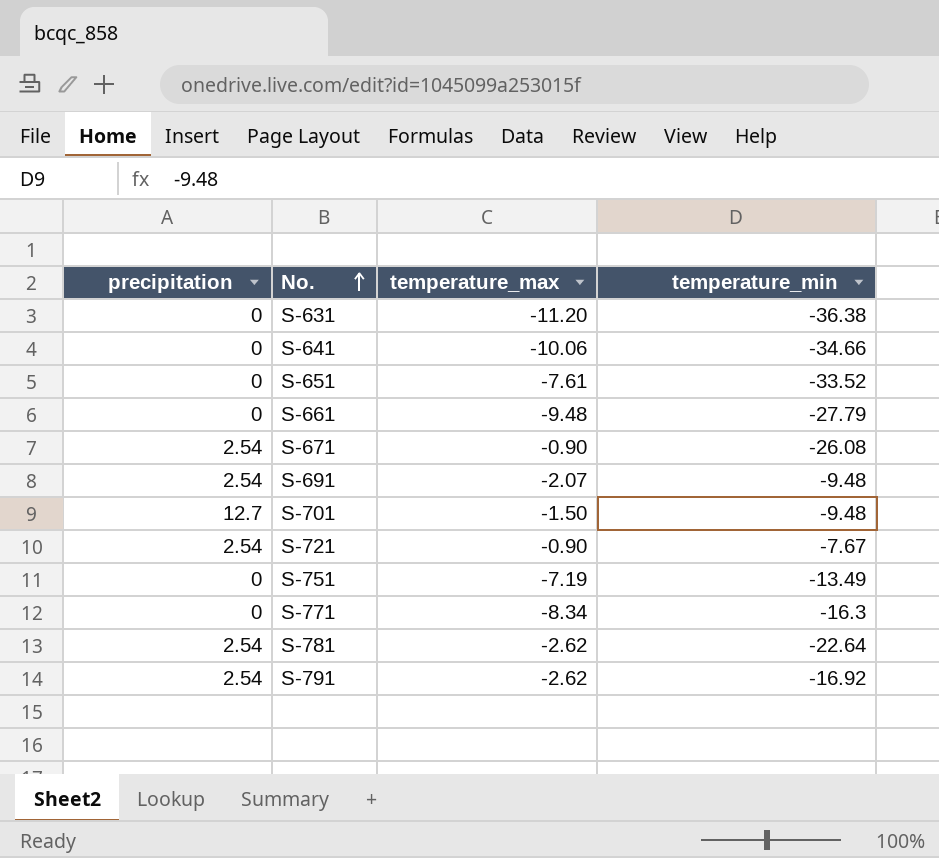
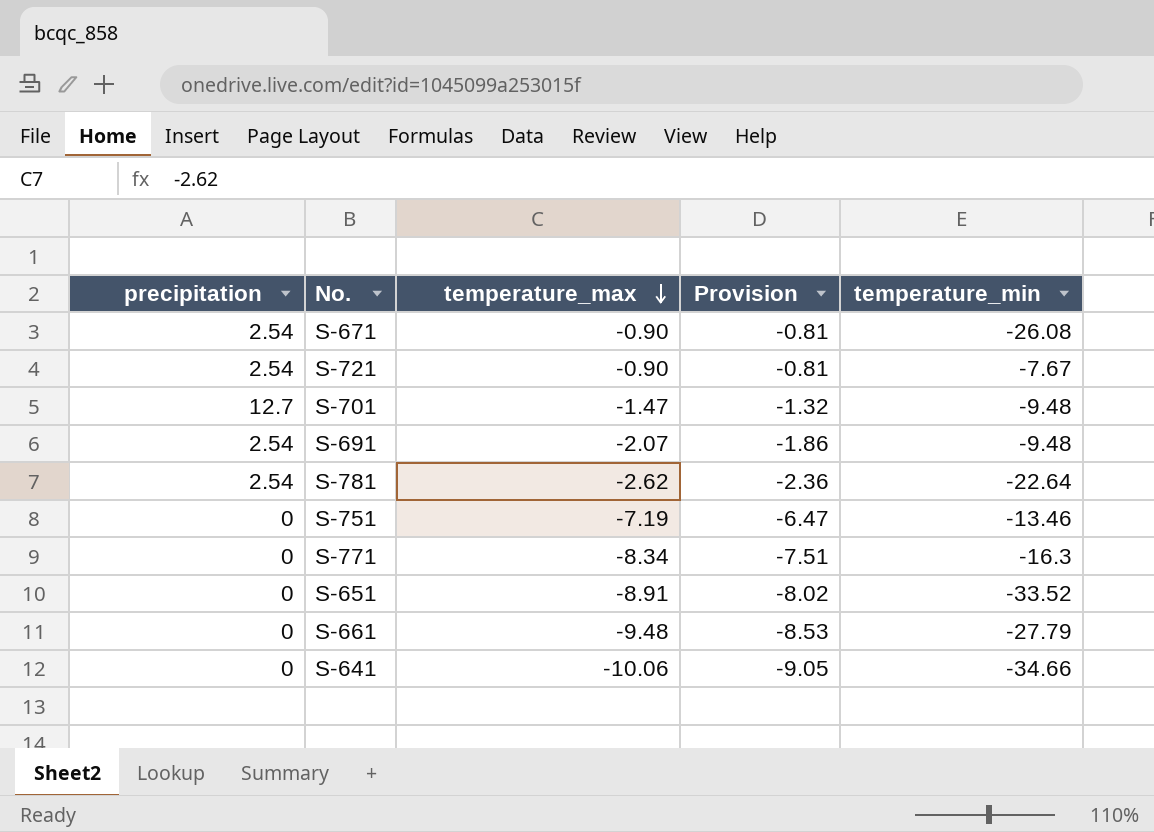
row order: No. ascending -> temperature_max descending
column Provision | formula: none -> [temperature_max] * 0.9
row S-631: 0 | -11.20 | -36.38 -> none
row S-791: 2.54 | -2.62 | -16.92 -> none
S-701 | temperature_max: -1.50 -> -1.47
S-751 | temperature_min: -13.49 -> -13.46
S-651 | temperature_max: -7.61 -> -8.91

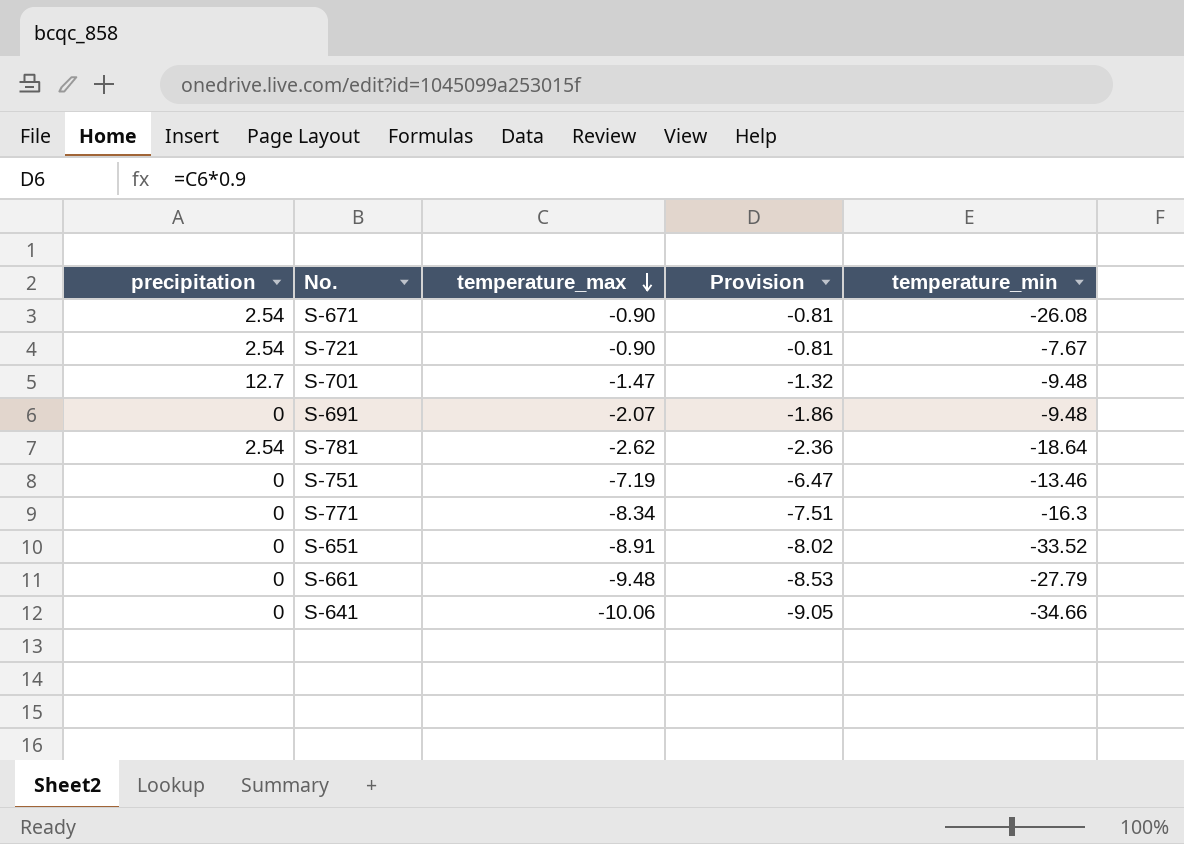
S-691 | precipitation: 2.54 -> 0
S-781 | temperature_min: -22.64 -> -18.64

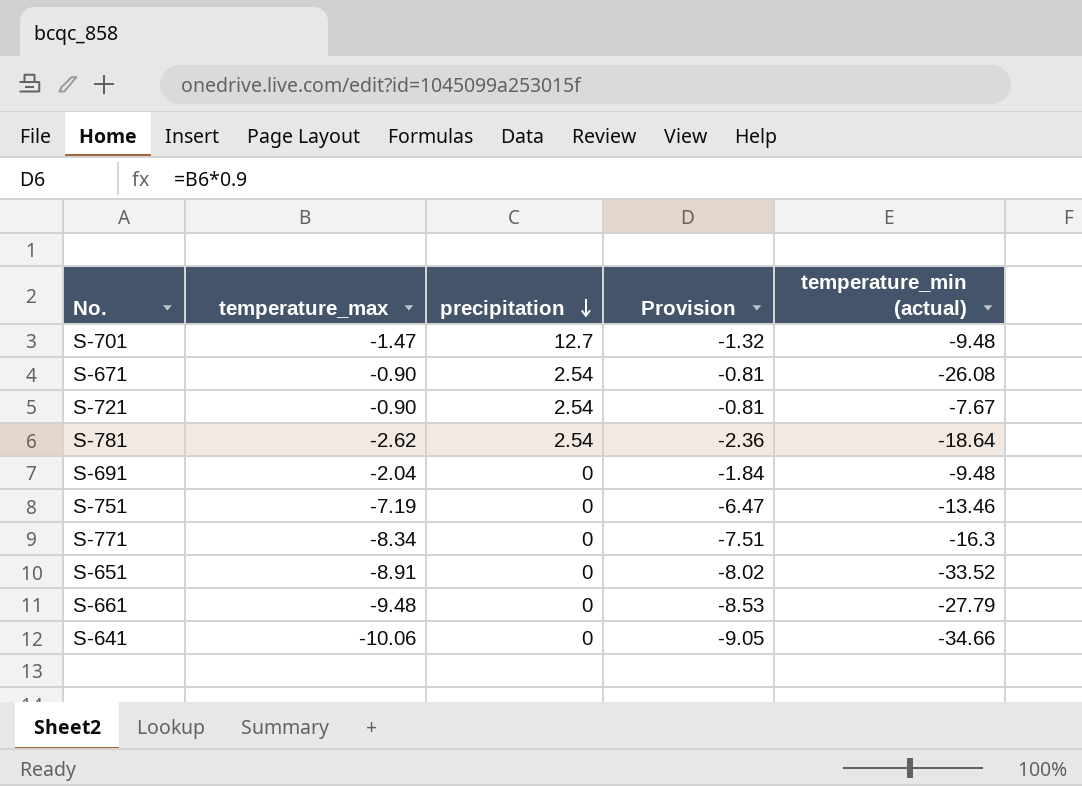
row order: temperature_max descending -> precipitation descending
column precipitation | position: 1 -> 3
column name: temperature_min -> temperature_min (actual)
S-691 | temperature_max: -2.07 -> -2.04
S-691 | Provision: -1.86 -> -1.84

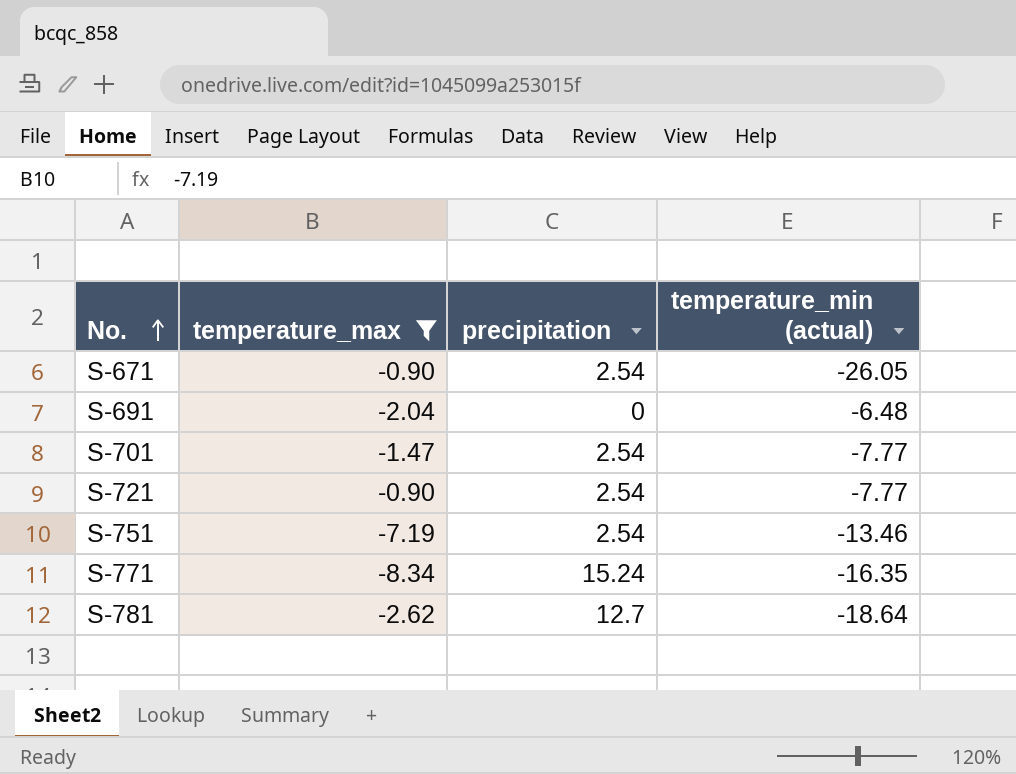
filter: none -> temperature_max >= -8.34
row order: precipitation descending -> No. ascending
column Provision | formula: [temperature_max] * 0.9 -> none
S-671 | temperature_min (actual): -26.08 -> -26.05
S-691 | temperature_min (actual): -9.48 -> -6.48
S-701 | precipitation: 12.7 -> 2.54
S-701 | temperature_min (actual): -9.48 -> -7.77
S-721 | temperature_min (actual): -7.67 -> -7.77
S-751 | precipitation: 0 -> 2.54
S-771 | precipitation: 0 -> 15.24
S-771 | temperature_min (actual): -16.3 -> -16.35
S-781 | precipitation: 2.54 -> 12.7

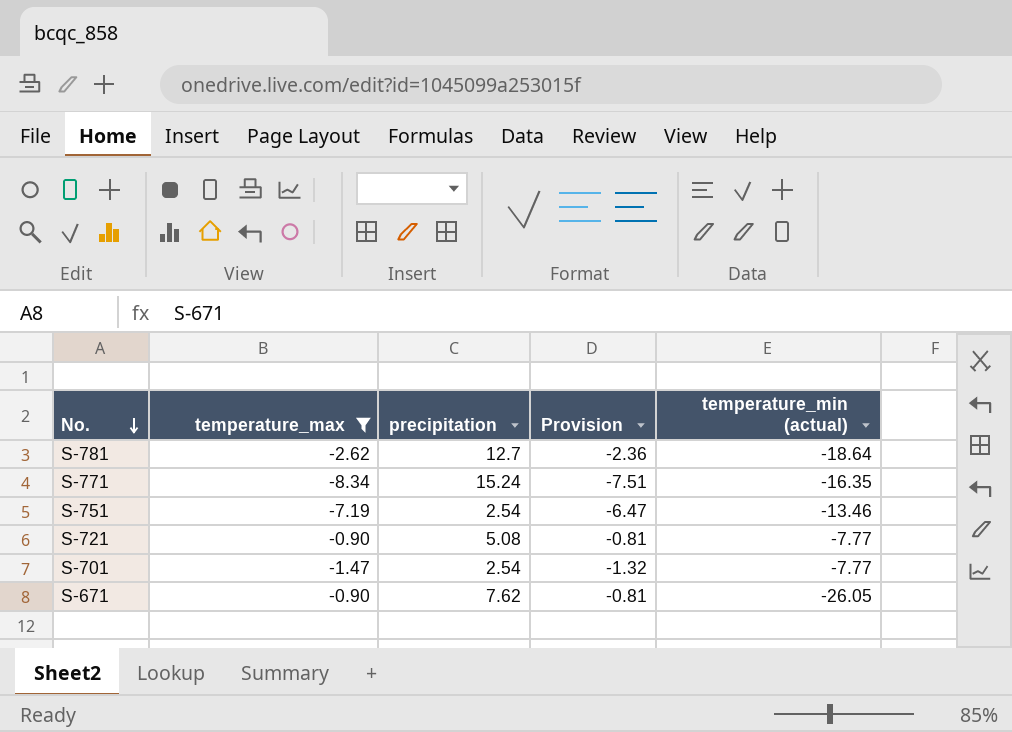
row order: No. ascending -> No. descending
column Provision | formula: none -> [temperature_max] * 0.9
row S-691: -2.04 | 0 | -6.48 -> none
S-721 | precipitation: 2.54 -> 5.08
S-671 | precipitation: 2.54 -> 7.62

